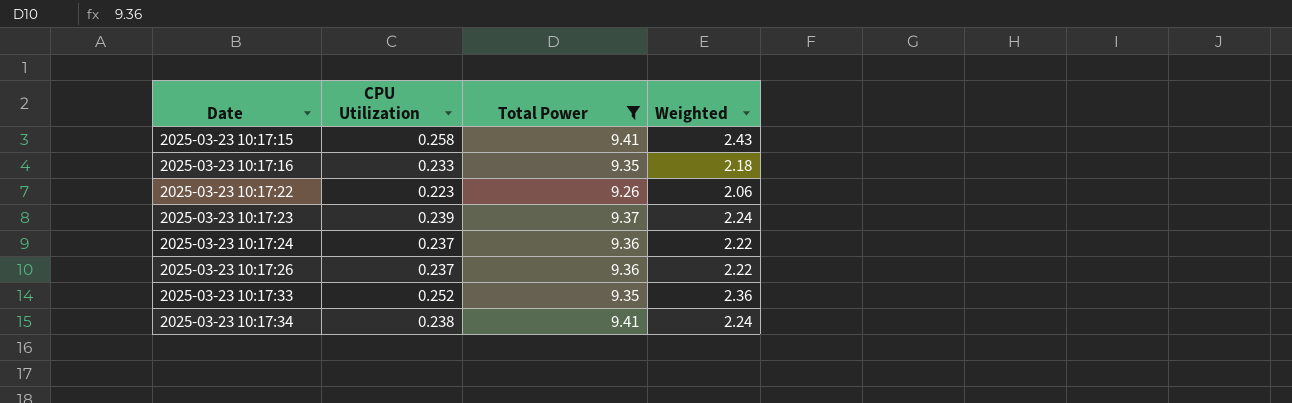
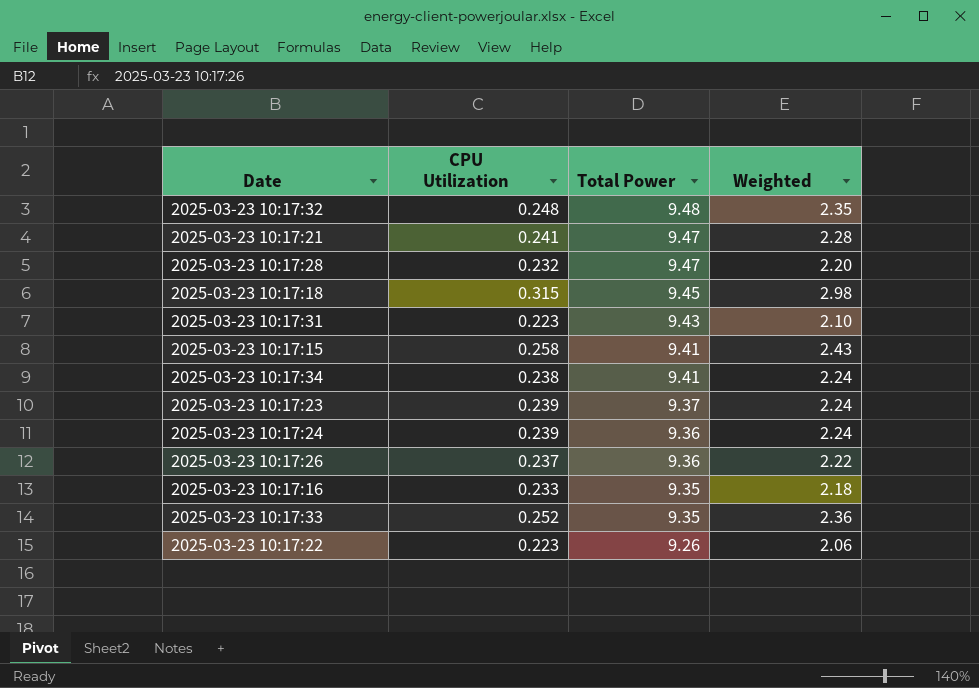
filter: Total Power <= 9.41 -> none
row order: Date ascending -> Total Power descending
2025-03-23 10:17:24 | CPU Utilization: 0.237 -> 0.239
2025-03-23 10:17:24 | Weighted: 2.22 -> 2.24

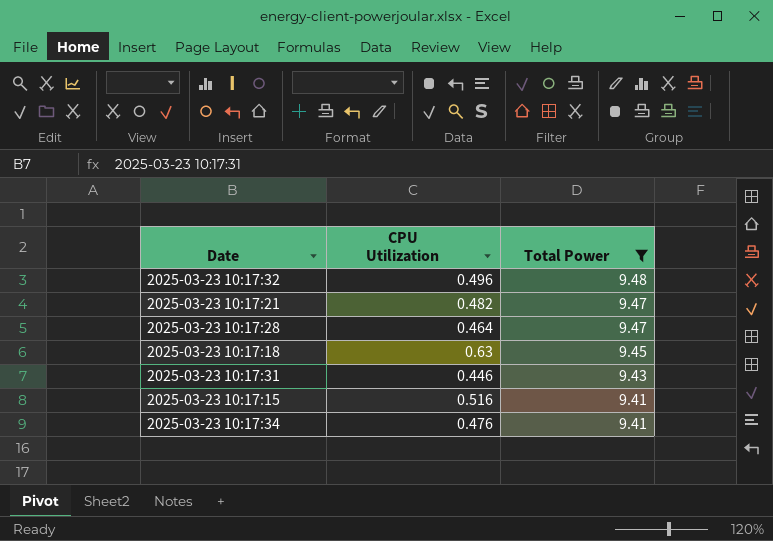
filter: none -> Total Power >= 9.41
column Weighted | formula: [CPU Utilization] * [Total Power] -> none
2025-03-23 10:17:32 | CPU Utilization: 0.248 -> 0.496
2025-03-23 10:17:21 | CPU Utilization: 0.241 -> 0.482
2025-03-23 10:17:28 | CPU Utilization: 0.232 -> 0.464
2025-03-23 10:17:18 | CPU Utilization: 0.315 -> 0.63
2025-03-23 10:17:31 | CPU Utilization: 0.223 -> 0.446
2025-03-23 10:17:15 | CPU Utilization: 0.258 -> 0.516
2025-03-23 10:17:34 | CPU Utilization: 0.238 -> 0.476

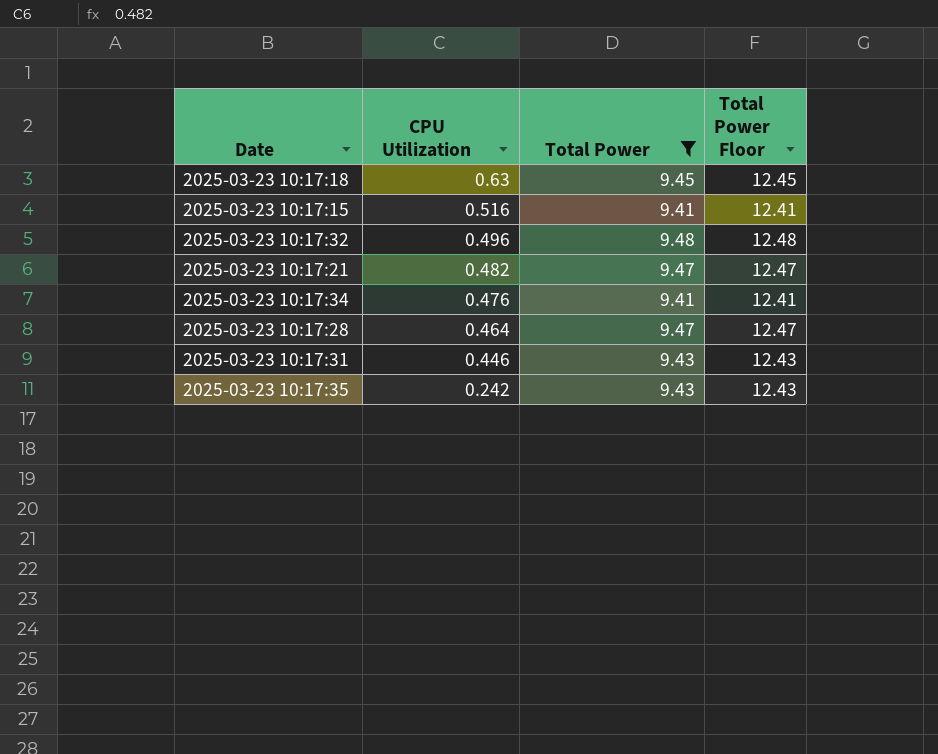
row order: Total Power descending -> CPU Utilization descending
column Total Power Floor | formula: none -> [Total Power] + 3
row 2025-03-23 10:17:35: none -> 0.242 | 9.43 | 12.43

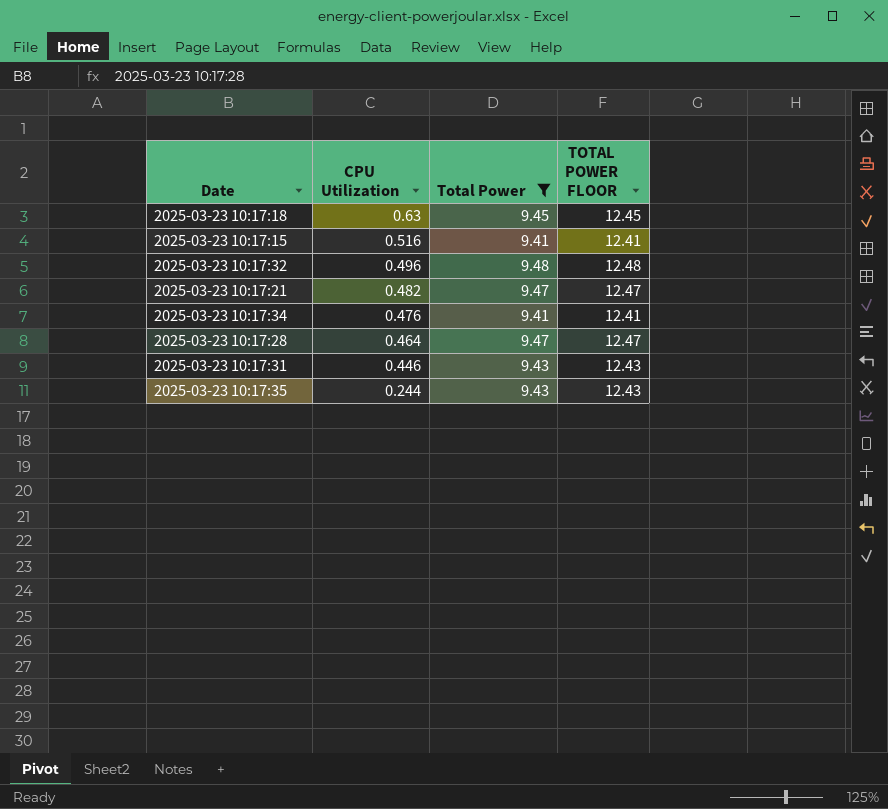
column name: Total Power Floor -> TOTAL POWER FLOOR
2025-03-23 10:17:35 | CPU Utilization: 0.242 -> 0.244

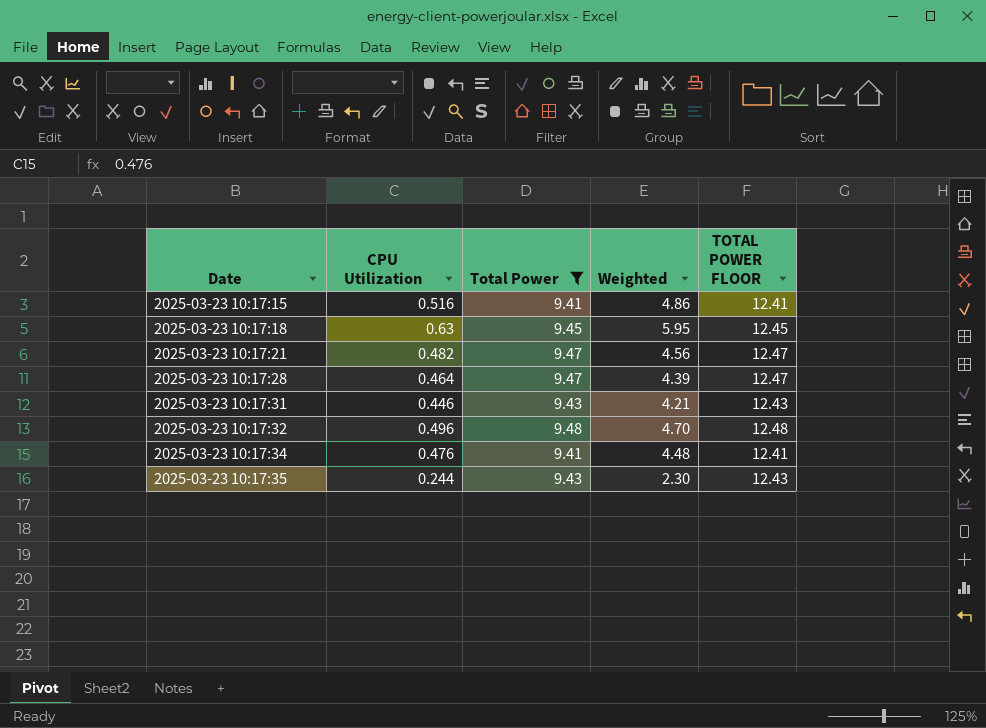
row order: CPU Utilization descending -> Date ascending
column Weighted | formula: none -> [CPU Utilization] * [Total Power]

